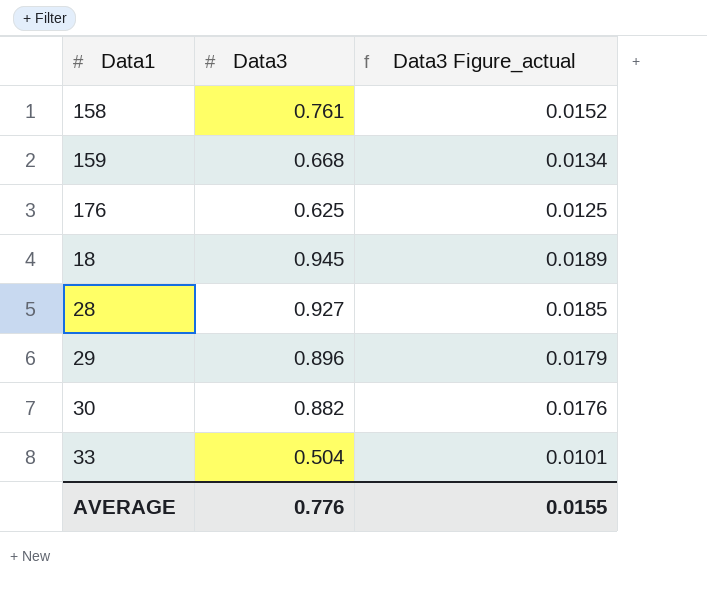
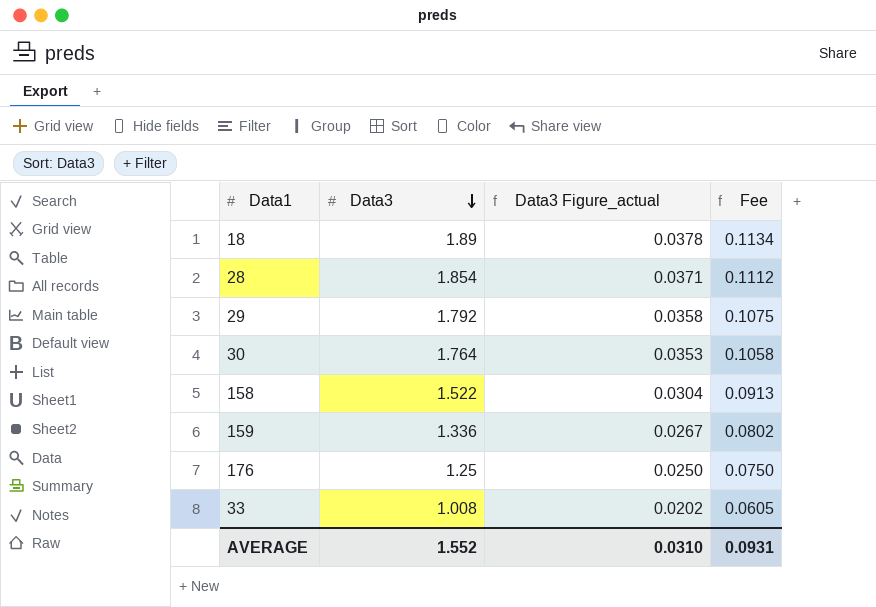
row order: none -> Data3 descending
column Fee | formula: none -> [Data3] * 0.06
18 | Data3: 0.945 -> 1.89
18 | Data3 Figure_actual: 0.0189 -> 0.0378
28 | Data3: 0.927 -> 1.854
28 | Data3 Figure_actual: 0.0185 -> 0.0371
29 | Data3: 0.896 -> 1.792
29 | Data3 Figure_actual: 0.0179 -> 0.0358
30 | Data3: 0.882 -> 1.764
30 | Data3 Figure_actual: 0.0176 -> 0.0353
158 | Data3: 0.761 -> 1.522
158 | Data3 Figure_actual: 0.0152 -> 0.0304
159 | Data3: 0.668 -> 1.336
159 | Data3 Figure_actual: 0.0134 -> 0.0267
176 | Data3: 0.625 -> 1.25
176 | Data3 Figure_actual: 0.0125 -> 0.0250
33 | Data3: 0.504 -> 1.008
33 | Data3 Figure_actual: 0.0101 -> 0.0202
AVERAGE | Data3: 0.776 -> 1.552
AVERAGE | Data3 Figure_actual: 0.0155 -> 0.0310

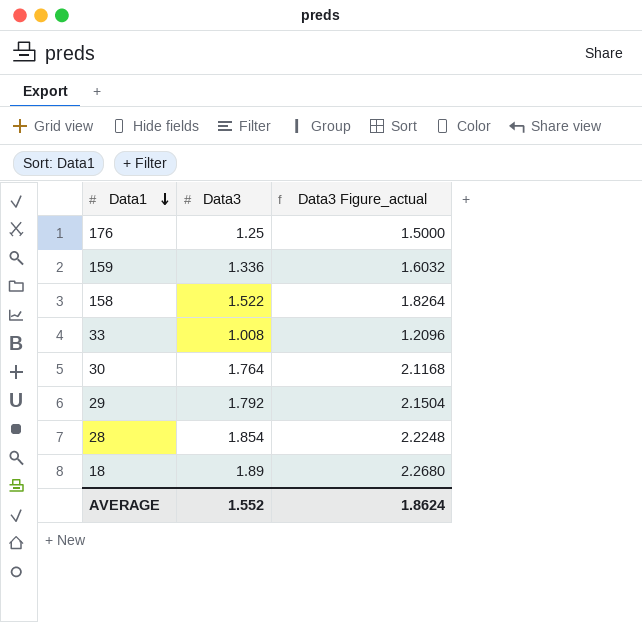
row order: Data3 descending -> Data1 descending
column Fee | formula: [Data3] * 0.06 -> none
column Data3 Figure_actual | formula: [Data3] * 0.02 -> [Data3] * 1.2
AVERAGE | Data3 Figure_actual: 0.0310 -> 1.8624

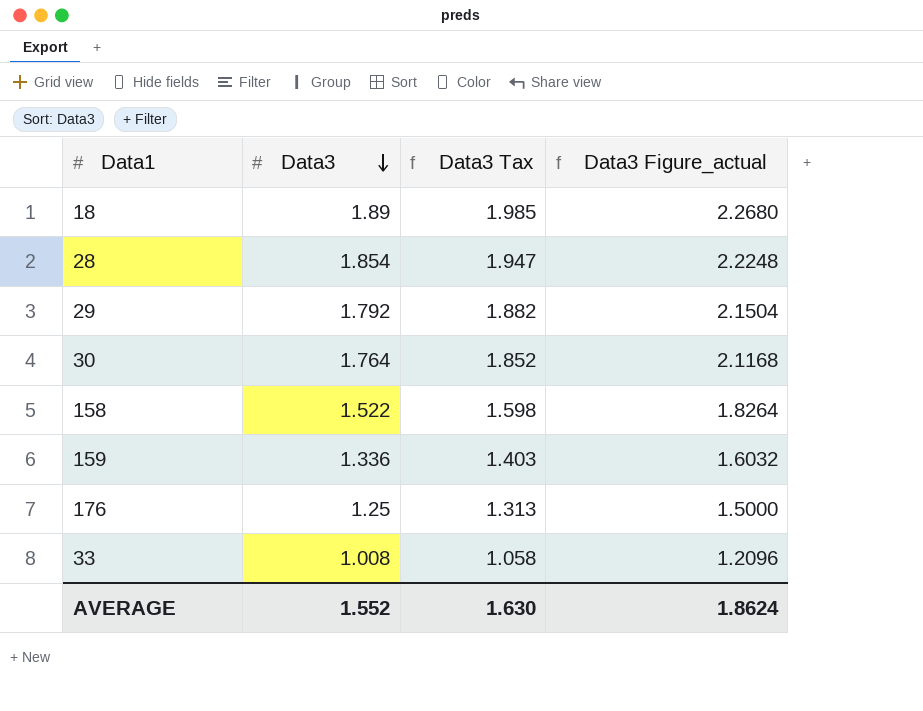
row order: Data1 descending -> Data3 descending
column Data3 Tax | formula: none -> [Data3] * 1.05

